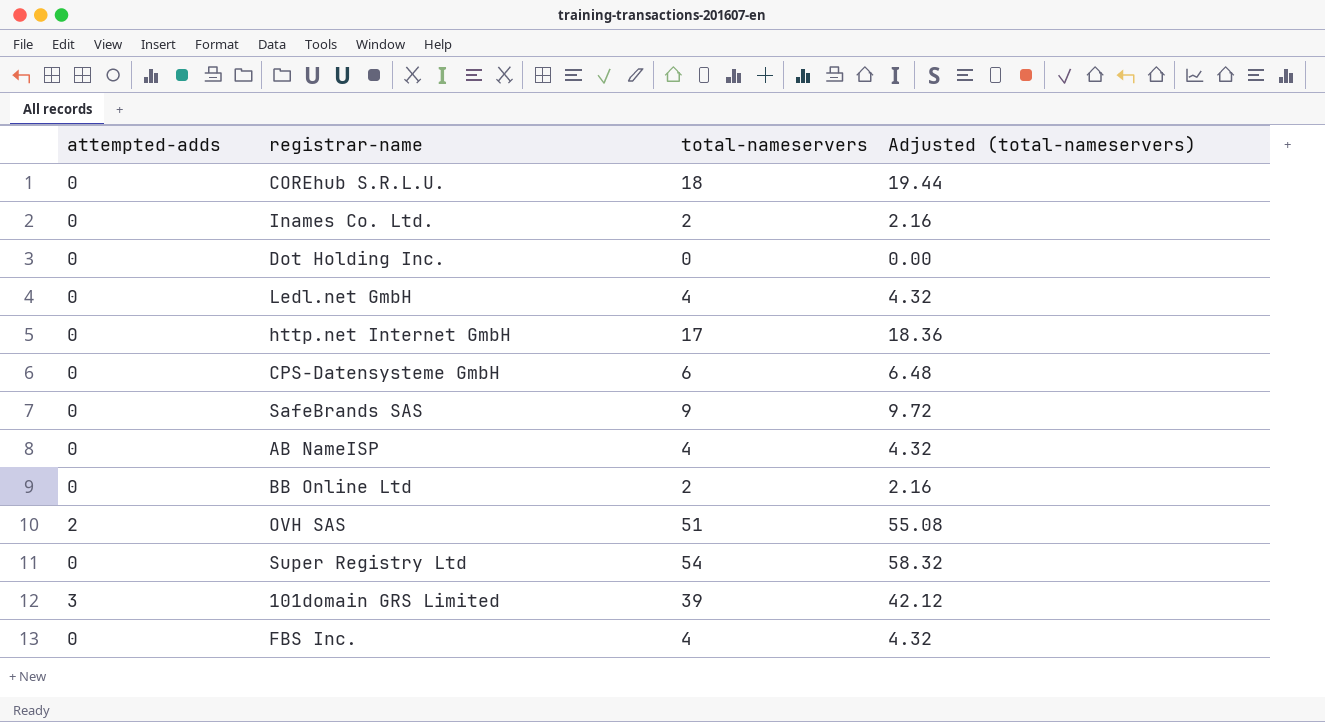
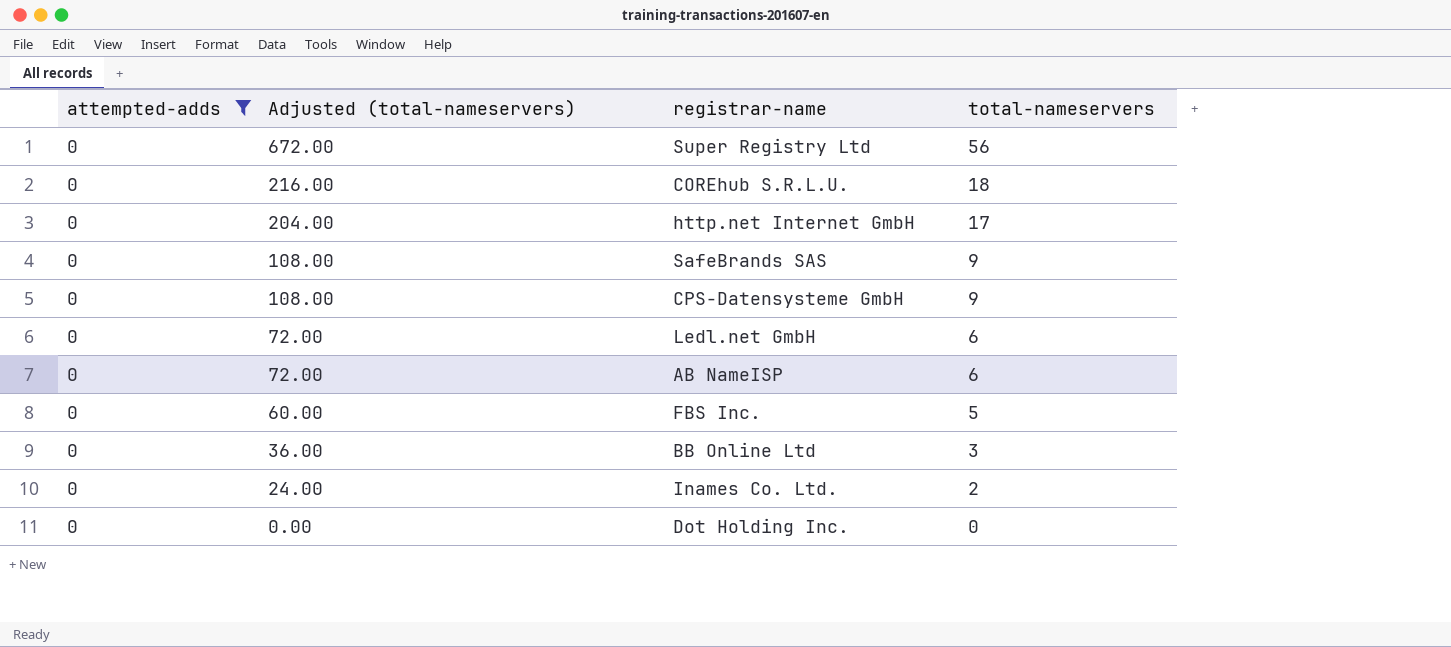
filter: none -> attempted-adds = 0
row order: none -> Adjusted (total-nameservers) descending
column Adjusted (total-nameservers) | formula: [total-nameservers] * 1.08 -> [total-nameservers] * 12
column Adjusted (total-nameservers) | position: 4 -> 2
Super Registry Ltd | total-nameservers: 54 -> 56
CPS-Datensysteme GmbH | total-nameservers: 6 -> 9
Ledl.net GmbH | total-nameservers: 4 -> 6
AB NameISP | total-nameservers: 4 -> 6
FBS Inc. | total-nameservers: 4 -> 5
BB Online Ltd | total-nameservers: 2 -> 3

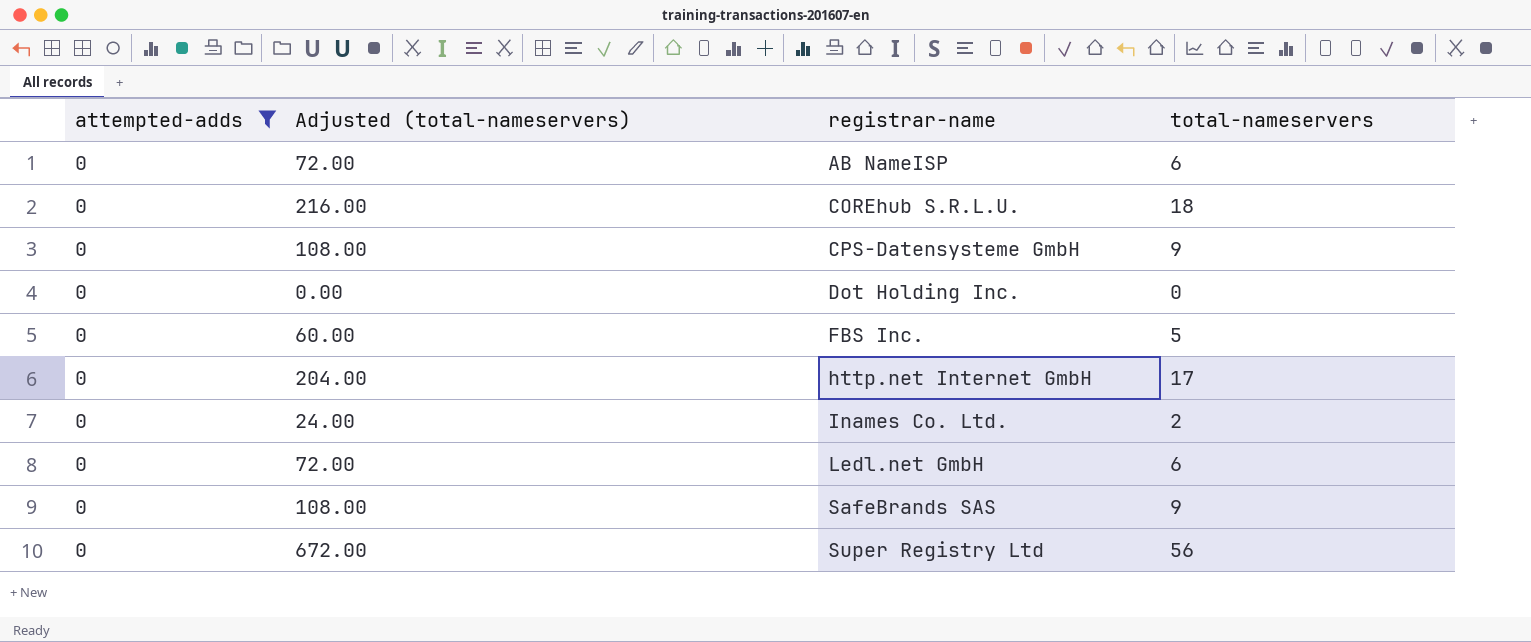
row order: Adjusted (total-nameservers) descending -> registrar-name ascending
row BB Online Ltd: 0 | 36.00 | 3 -> none

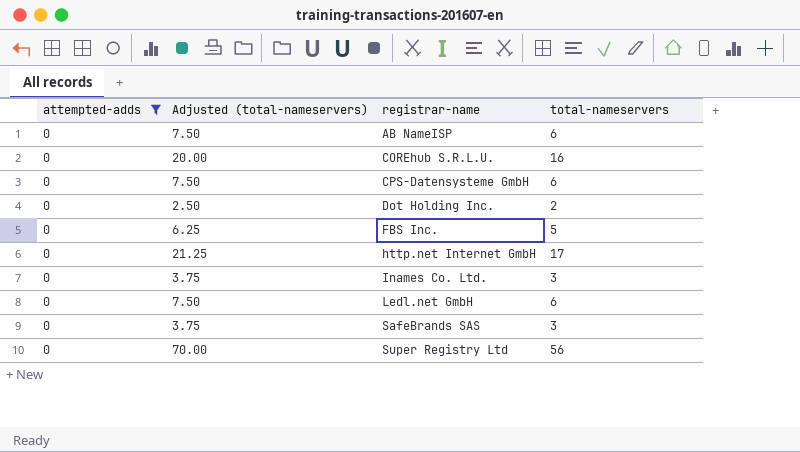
column Adjusted (total-nameservers) | formula: [total-nameservers] * 12 -> [total-nameservers] * 1.25
COREhub S.R.L.U. | total-nameservers: 18 -> 16
CPS-Datensysteme GmbH | total-nameservers: 9 -> 6
Dot Holding Inc. | total-nameservers: 0 -> 2
Inames Co. Ltd. | total-nameservers: 2 -> 3
SafeBrands SAS | total-nameservers: 9 -> 3

